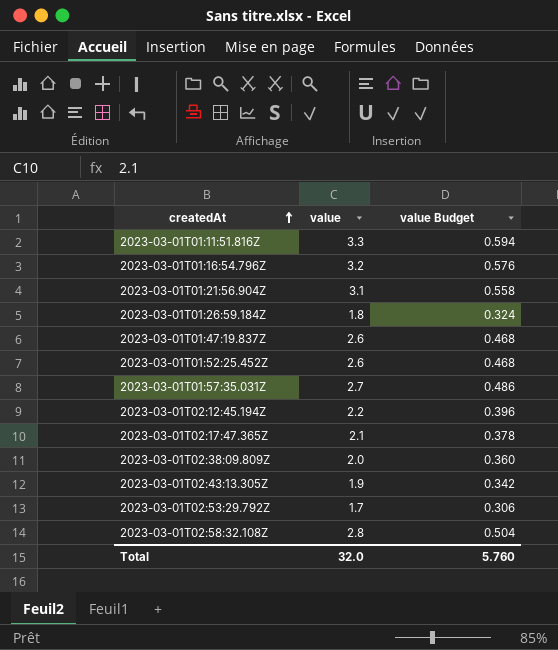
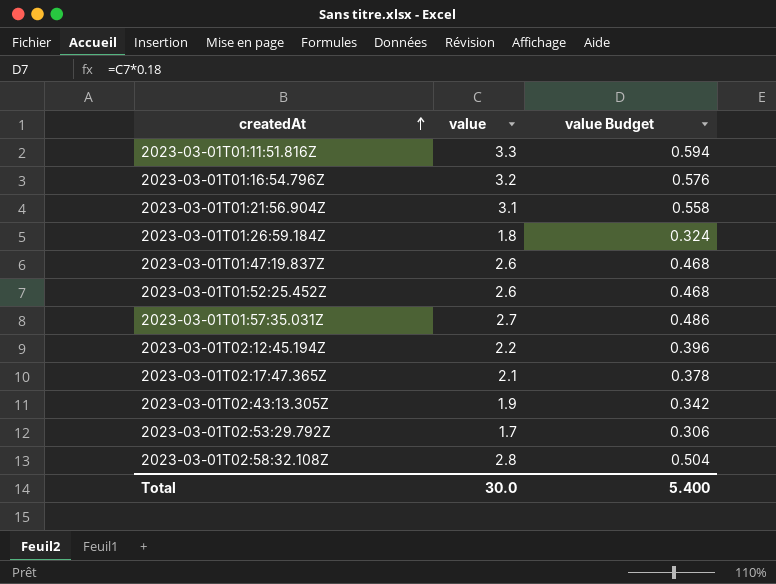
row 2023-03-01T02:38:09.809Z: 2.0 | 0.360 -> none
Total | value: 32.0 -> 30.0
Total | value Budget: 5.760 -> 5.400

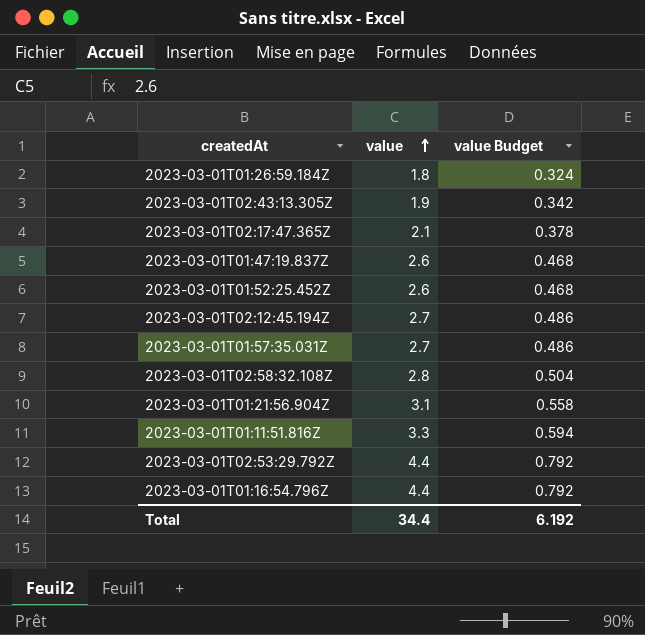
row order: createdAt ascending -> value ascending
2023-03-01T02:12:45.194Z | value: 2.2 -> 2.7
2023-03-01T02:12:45.194Z | value Budget: 0.396 -> 0.486
2023-03-01T02:53:29.792Z | value: 1.7 -> 4.4
2023-03-01T02:53:29.792Z | value Budget: 0.306 -> 0.792
2023-03-01T01:16:54.796Z | value: 3.2 -> 4.4
2023-03-01T01:16:54.796Z | value Budget: 0.576 -> 0.792
Total | value: 30.0 -> 34.4
Total | value Budget: 5.400 -> 6.192

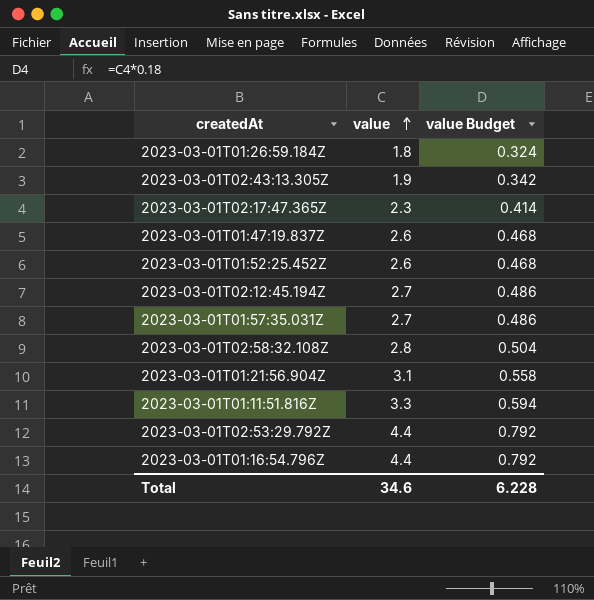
2023-03-01T02:17:47.365Z | value: 2.1 -> 2.3
2023-03-01T02:17:47.365Z | value Budget: 0.378 -> 0.414
Total | value: 34.4 -> 34.6
Total | value Budget: 6.192 -> 6.228

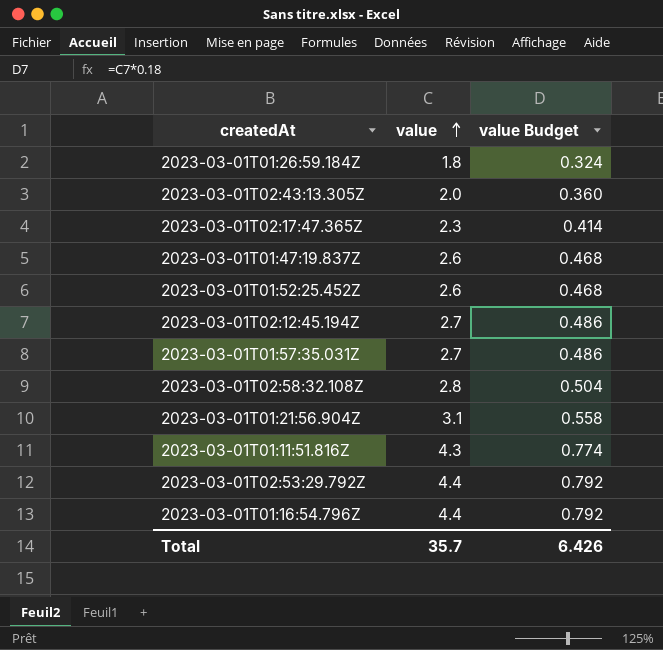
2023-03-01T02:43:13.305Z | value: 1.9 -> 2.0
2023-03-01T02:43:13.305Z | value Budget: 0.342 -> 0.360
2023-03-01T01:11:51.816Z | value: 3.3 -> 4.3
2023-03-01T01:11:51.816Z | value Budget: 0.594 -> 0.774
Total | value: 34.6 -> 35.7
Total | value Budget: 6.228 -> 6.426

